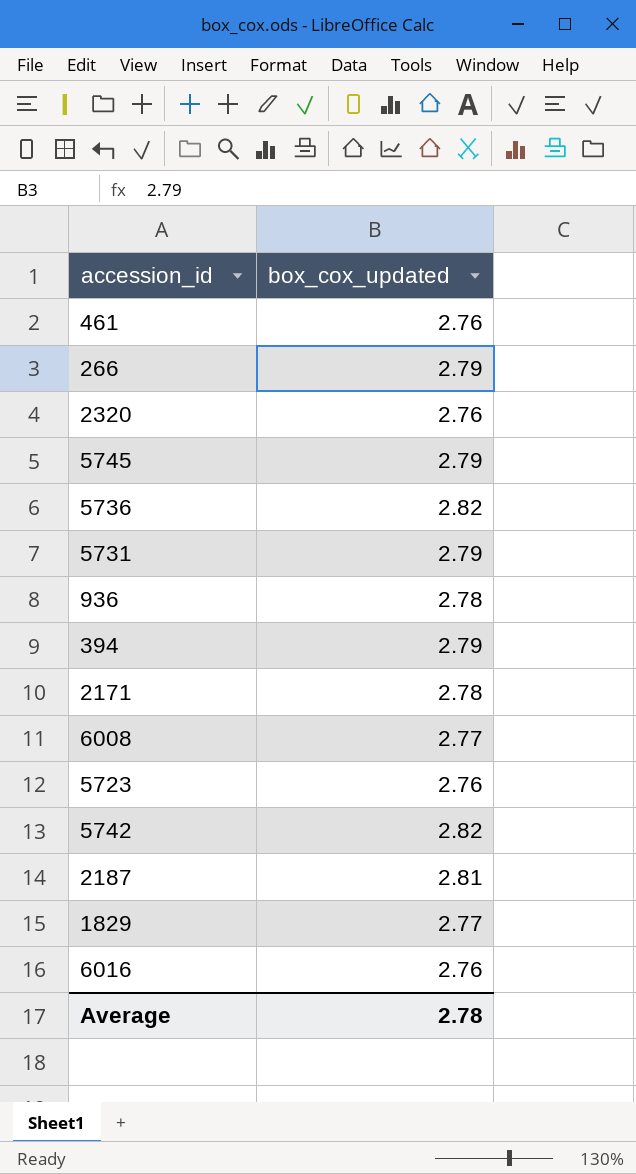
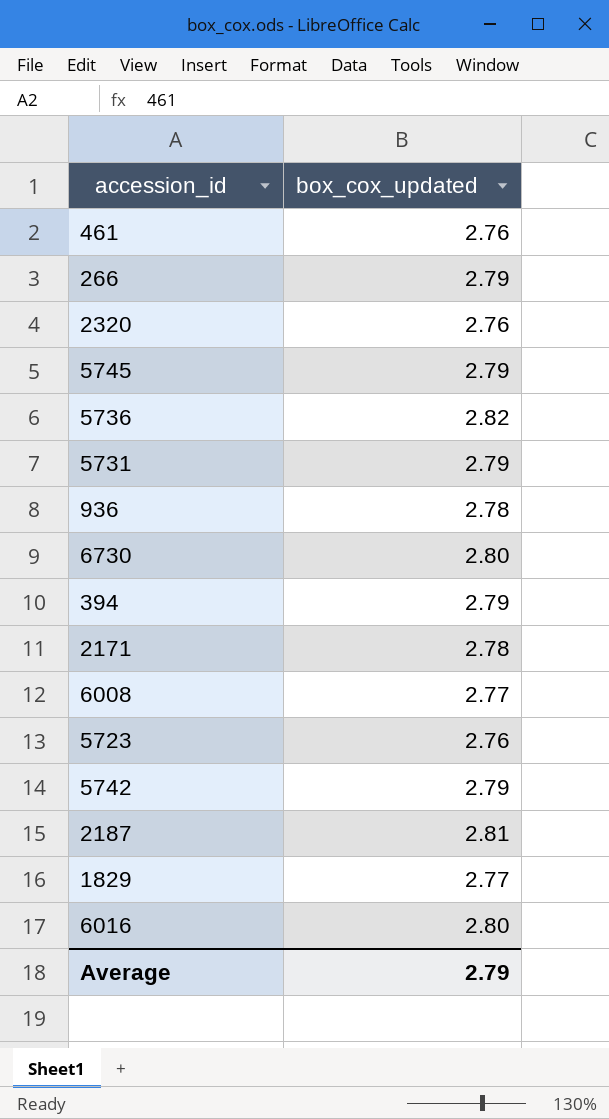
row 6730: none -> 2.80
5742 | box_cox_updated: 2.82 -> 2.79
6016 | box_cox_updated: 2.76 -> 2.80
Average | box_cox_updated: 2.78 -> 2.79

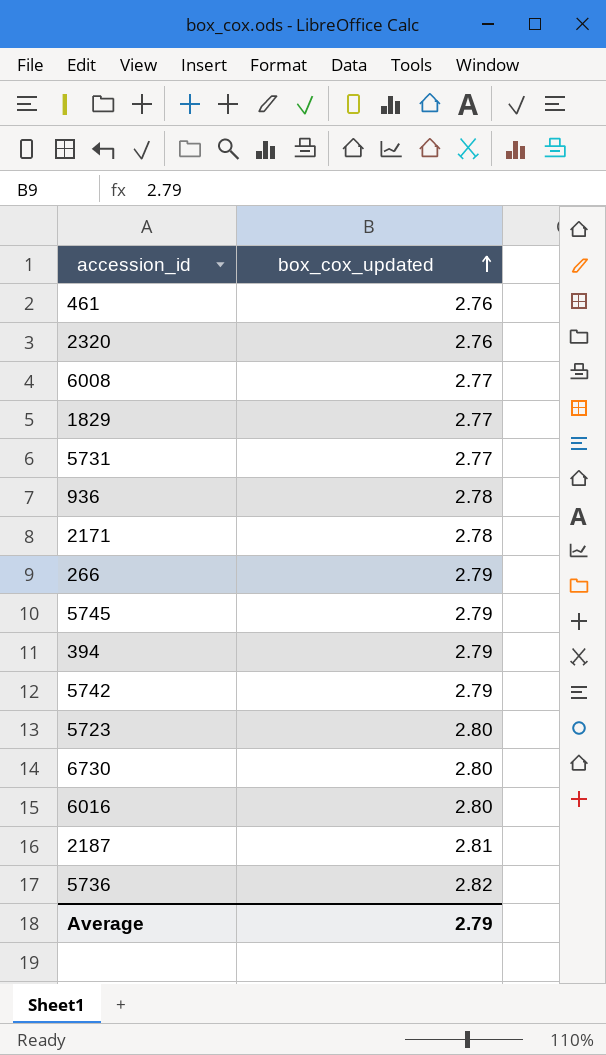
row order: none -> box_cox_updated ascending
5731 | box_cox_updated: 2.79 -> 2.77
5723 | box_cox_updated: 2.76 -> 2.80

